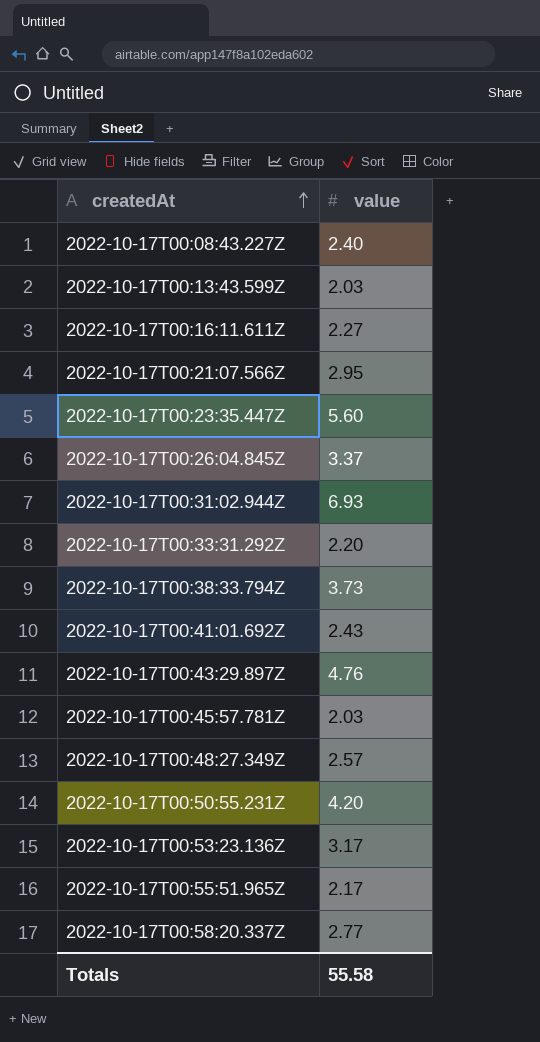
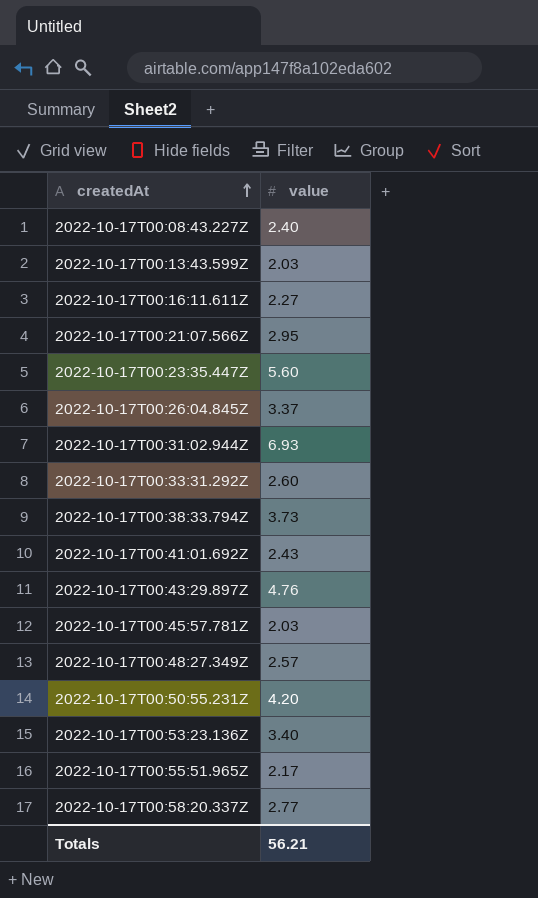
2022-10-17T00:33:31.292Z | value: 2.20 -> 2.60
2022-10-17T00:53:23.136Z | value: 3.17 -> 3.40
Totals | value: 55.58 -> 56.21

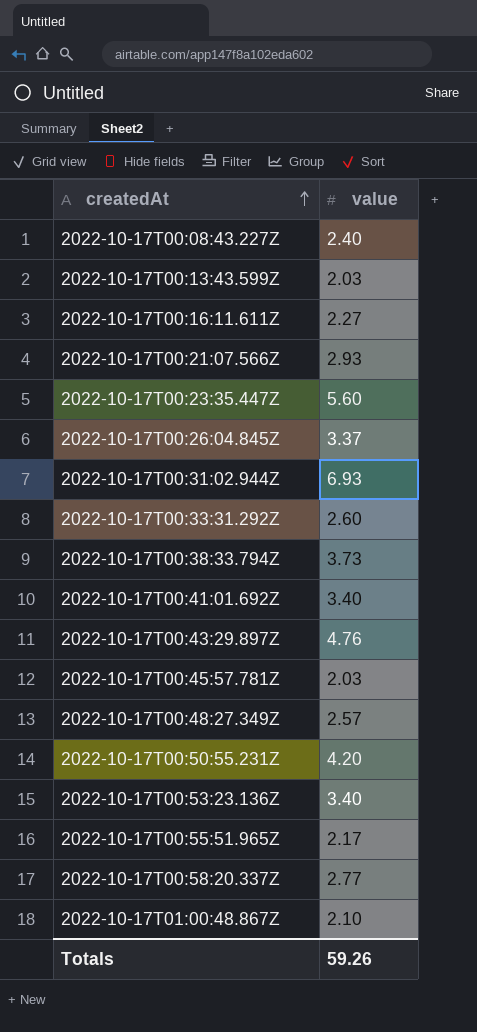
2022-10-17T00:21:07.566Z | value: 2.95 -> 2.93
2022-10-17T00:41:01.692Z | value: 2.43 -> 3.40
row 2022-10-17T01:00:48.867Z: none -> 2.10
Totals | value: 56.21 -> 59.26

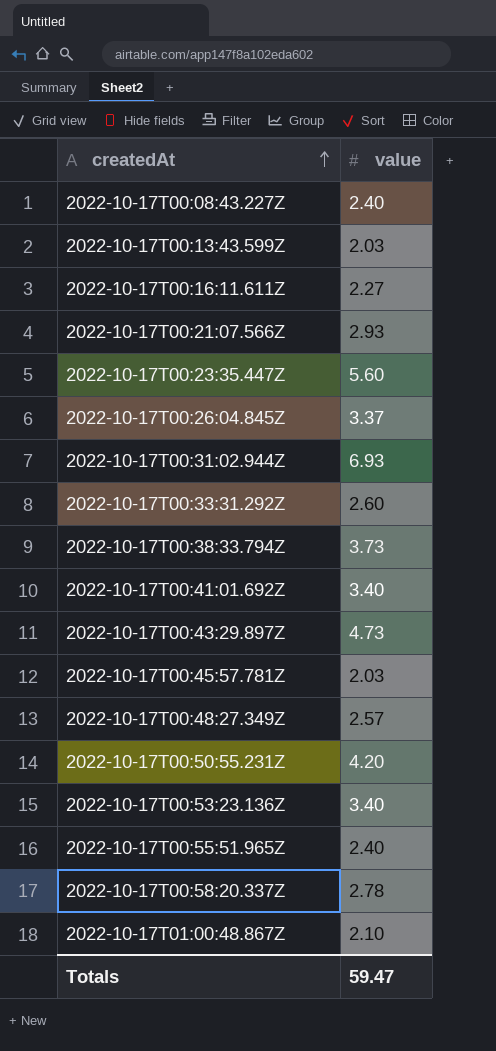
2022-10-17T00:43:29.897Z | value: 4.76 -> 4.73
2022-10-17T00:55:51.965Z | value: 2.17 -> 2.40
2022-10-17T00:58:20.337Z | value: 2.77 -> 2.78
Totals | value: 59.26 -> 59.47

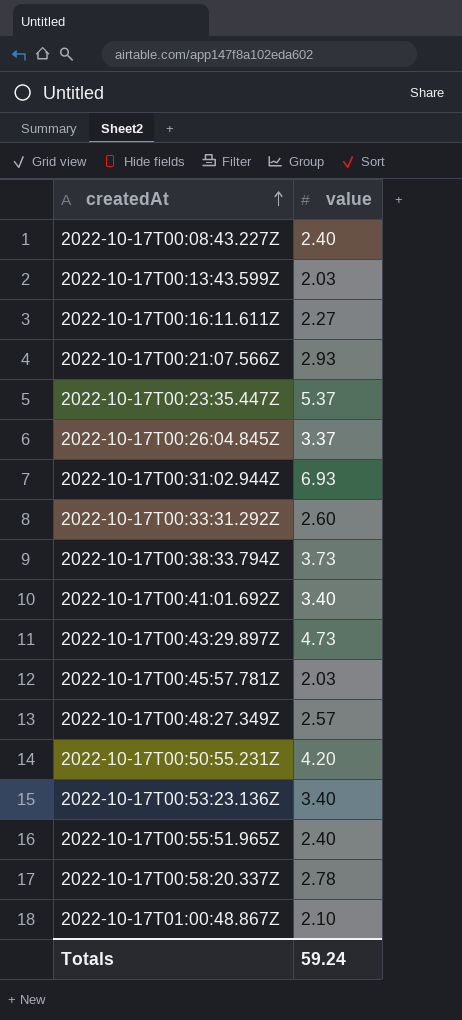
2022-10-17T00:23:35.447Z | value: 5.60 -> 5.37
Totals | value: 59.47 -> 59.24

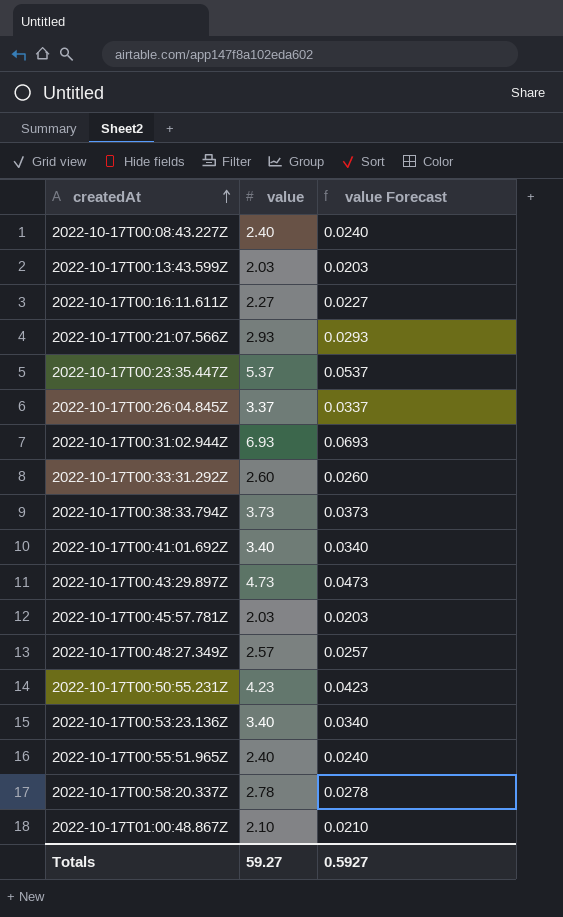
column value Forecast | formula: none -> [value] * 0.01
2022-10-17T00:50:55.231Z | value: 4.20 -> 4.23
Totals | value: 59.24 -> 59.27

